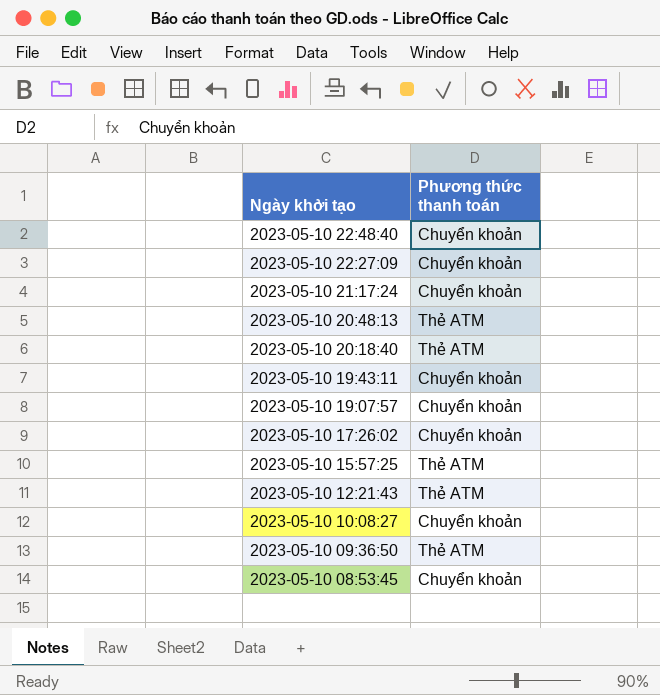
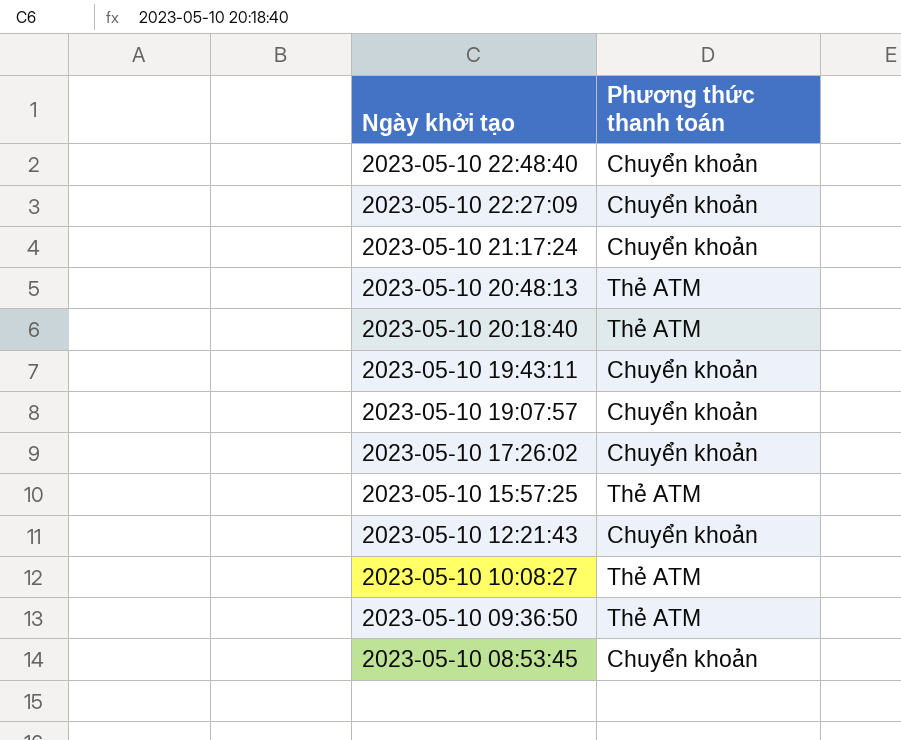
2023-05-10 12:21:43 | Phương thức thanh toán: Thẻ ATM -> Chuyển khoản
2023-05-10 10:08:27 | Phương thức thanh toán: Chuyển khoản -> Thẻ ATM

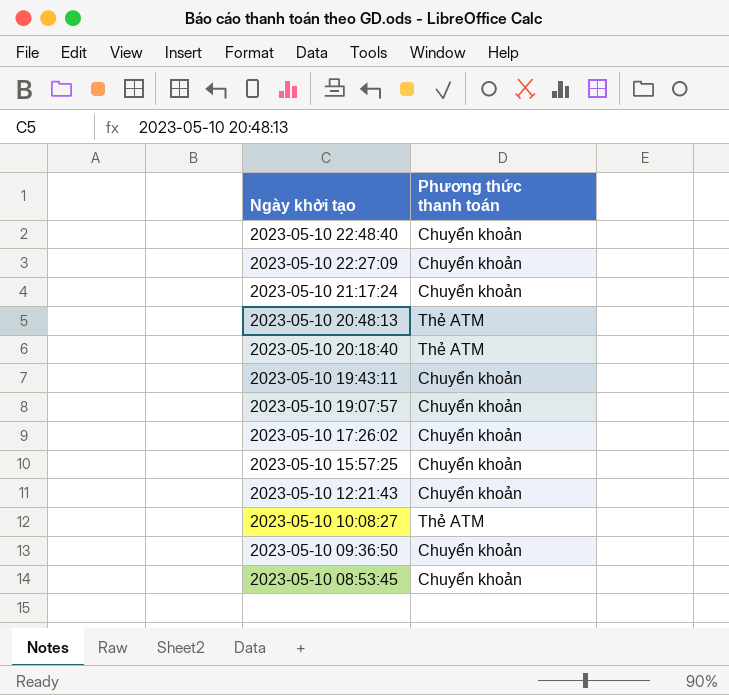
2023-05-10 15:57:25 | Phương thức thanh toán: Thẻ ATM -> Chuyển khoản
2023-05-10 09:36:50 | Phương thức thanh toán: Thẻ ATM -> Chuyển khoản

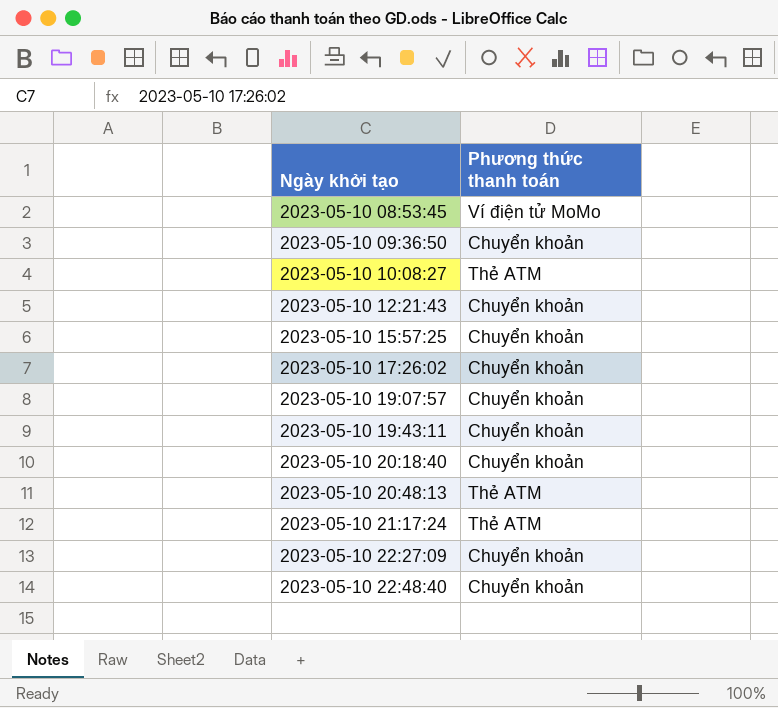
row order: Ngày khởi tạo descending -> Ngày khởi tạo ascending
2023-05-10 08:53:45 | Phương thức thanh toán: Chuyển khoản -> Ví điện tử MoMo
2023-05-10 20:18:40 | Phương thức thanh toán: Thẻ ATM -> Chuyển khoản
2023-05-10 21:17:24 | Phương thức thanh toán: Chuyển khoản -> Thẻ ATM

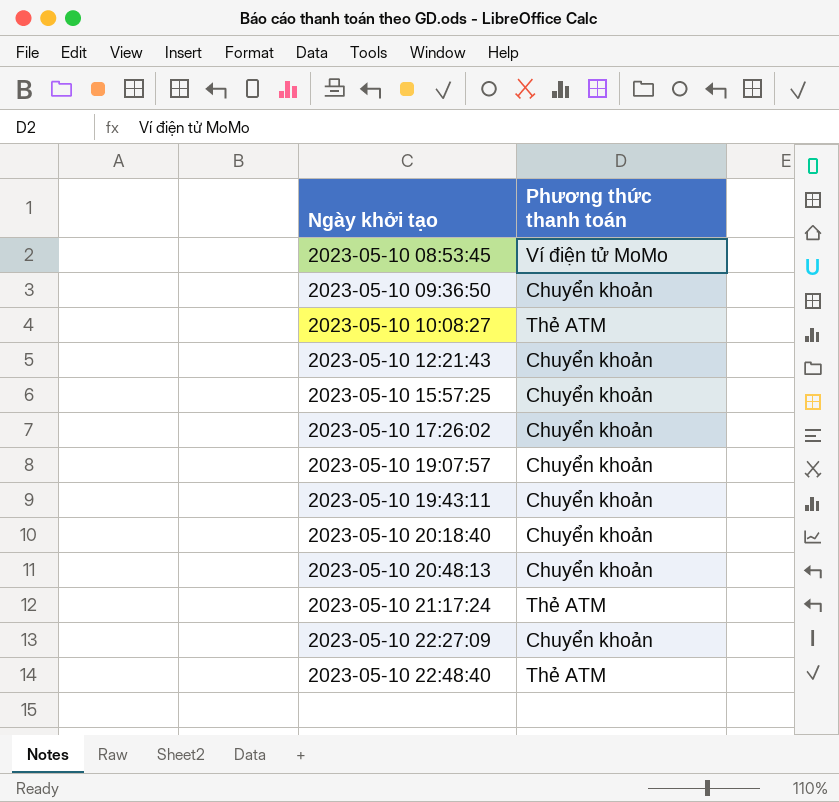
2023-05-10 20:48:13 | Phương thức thanh toán: Thẻ ATM -> Chuyển khoản
2023-05-10 22:48:40 | Phương thức thanh toán: Chuyển khoản -> Thẻ ATM

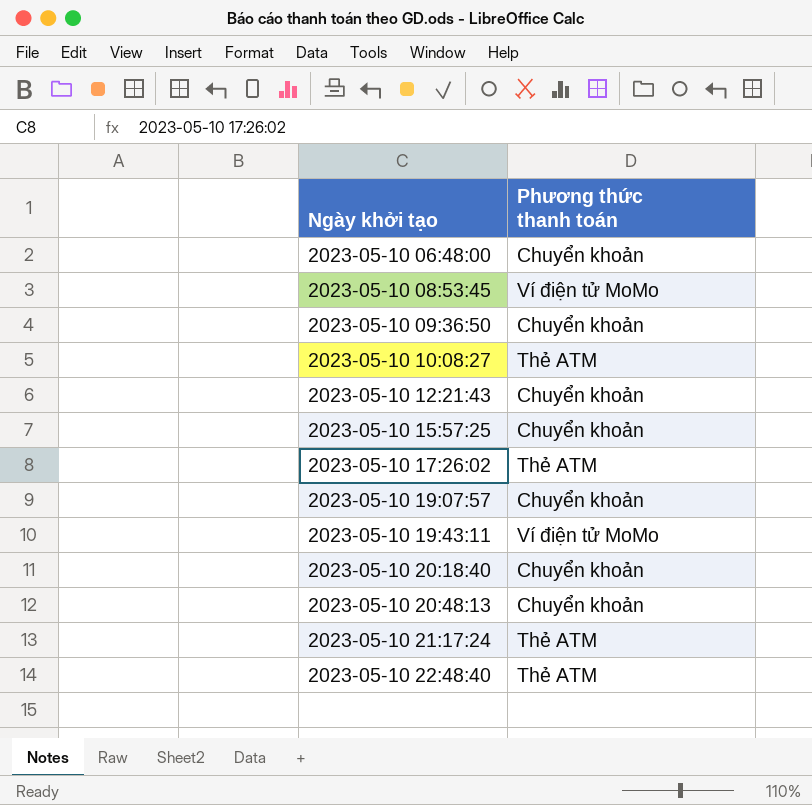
row 2023-05-10 22:27:09: Chuyển khoản -> none
row 2023-05-10 06:48:00: none -> Chuyển khoản
2023-05-10 17:26:02 | Phương thức thanh toán: Chuyển khoản -> Thẻ ATM
2023-05-10 19:43:11 | Phương thức thanh toán: Chuyển khoản -> Ví điện tử MoMo

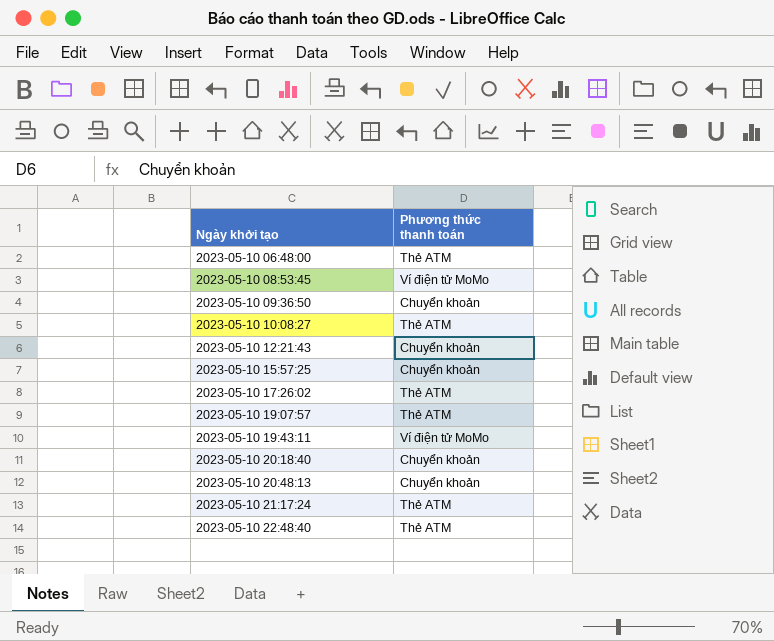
2023-05-10 06:48:00 | Phương thức thanh toán: Chuyển khoản -> Thẻ ATM
2023-05-10 19:07:57 | Phương thức thanh toán: Chuyển khoản -> Thẻ ATM

